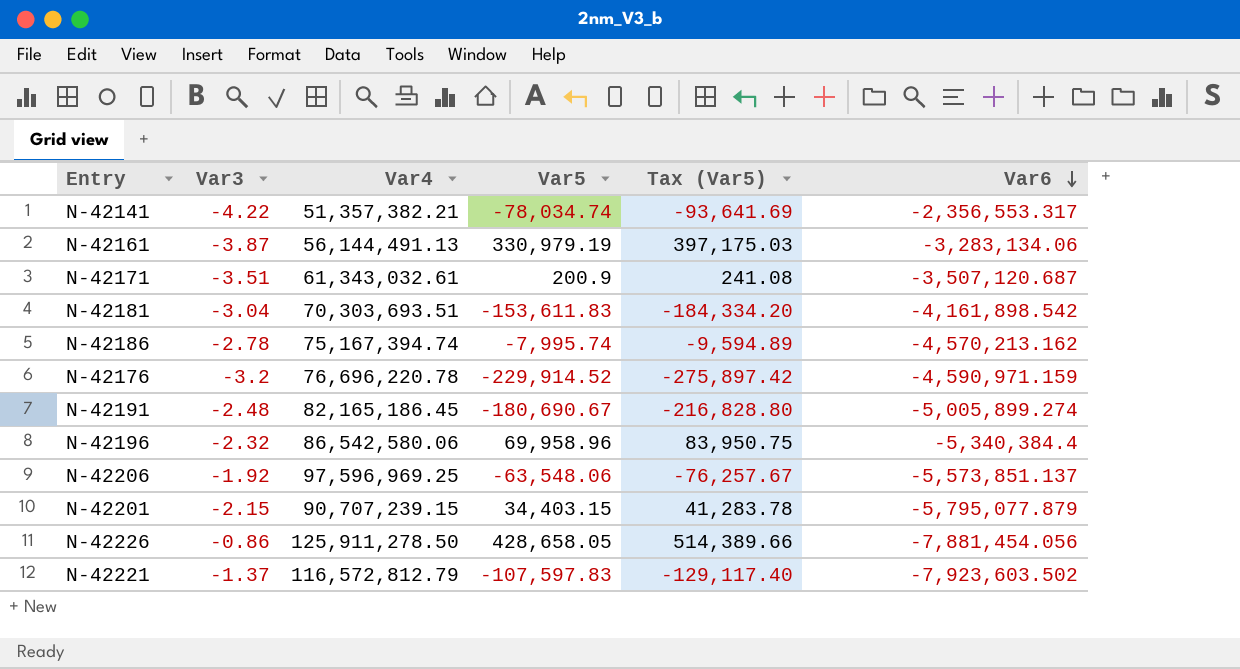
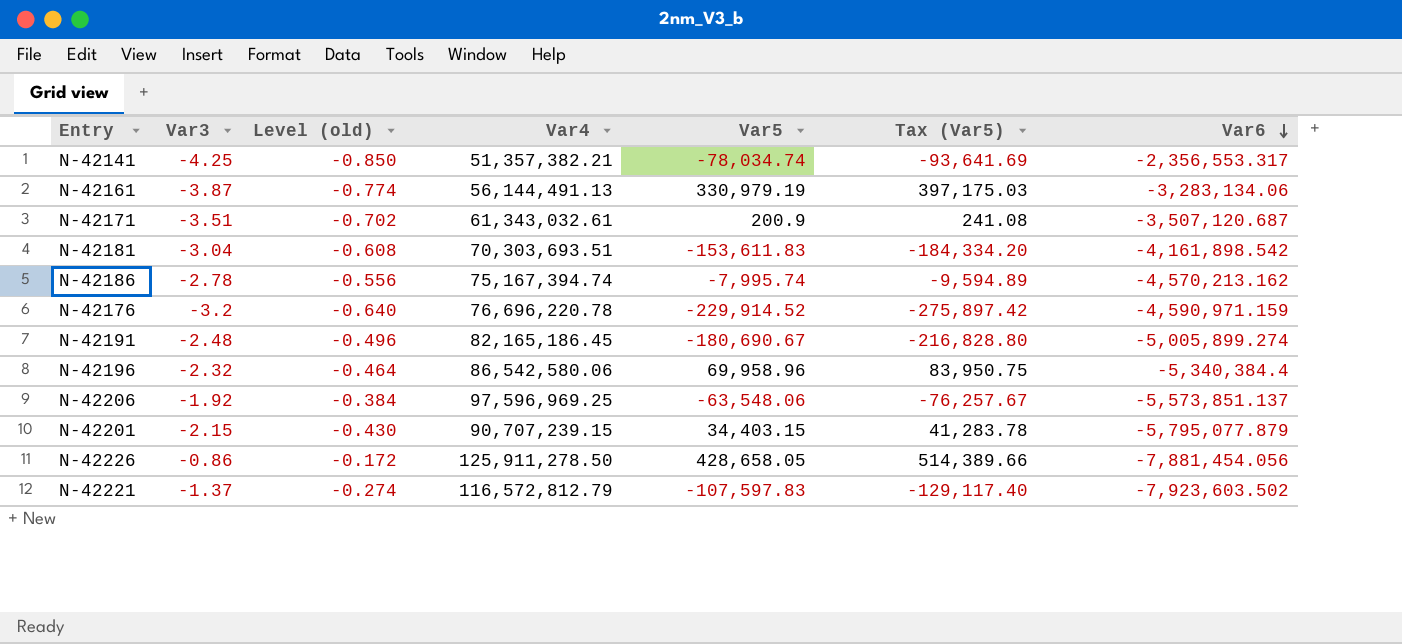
column Level (old) | formula: none -> [Var3] * 0.2
N-42141 | Var3: -4.22 -> -4.25

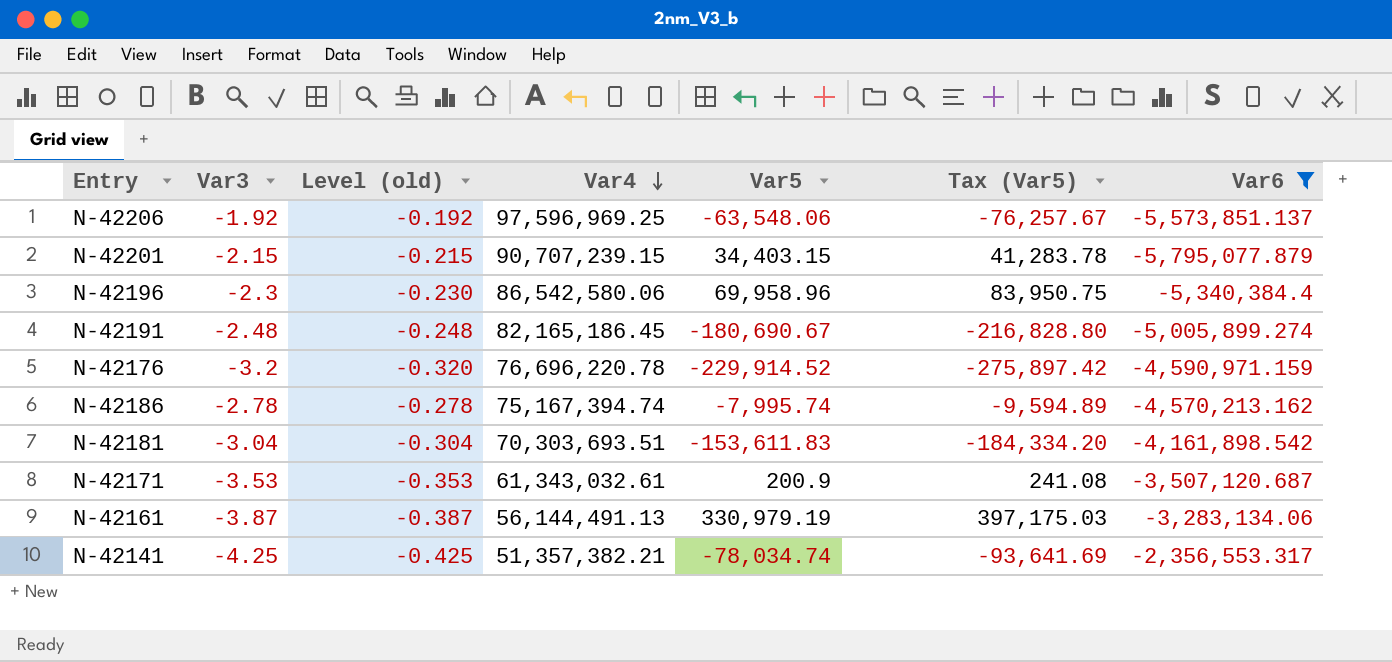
filter: none -> Var6 >= -5,795,077.879
row order: Var6 descending -> Var4 descending
column Level (old) | formula: [Var3] * 0.2 -> [Var3] * 0.1
N-42196 | Var3: -2.32 -> -2.3
N-42171 | Var3: -3.51 -> -3.53

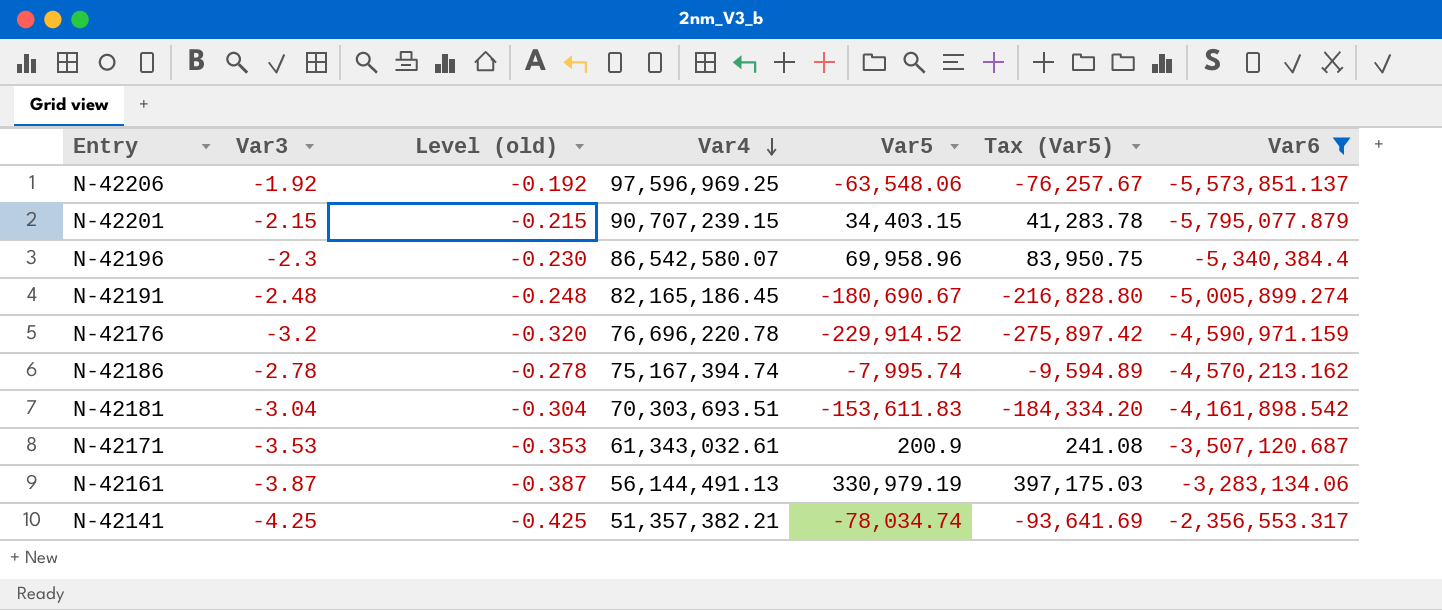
N-42196 | Var4: 86,542,580.06 -> 86,542,580.07

